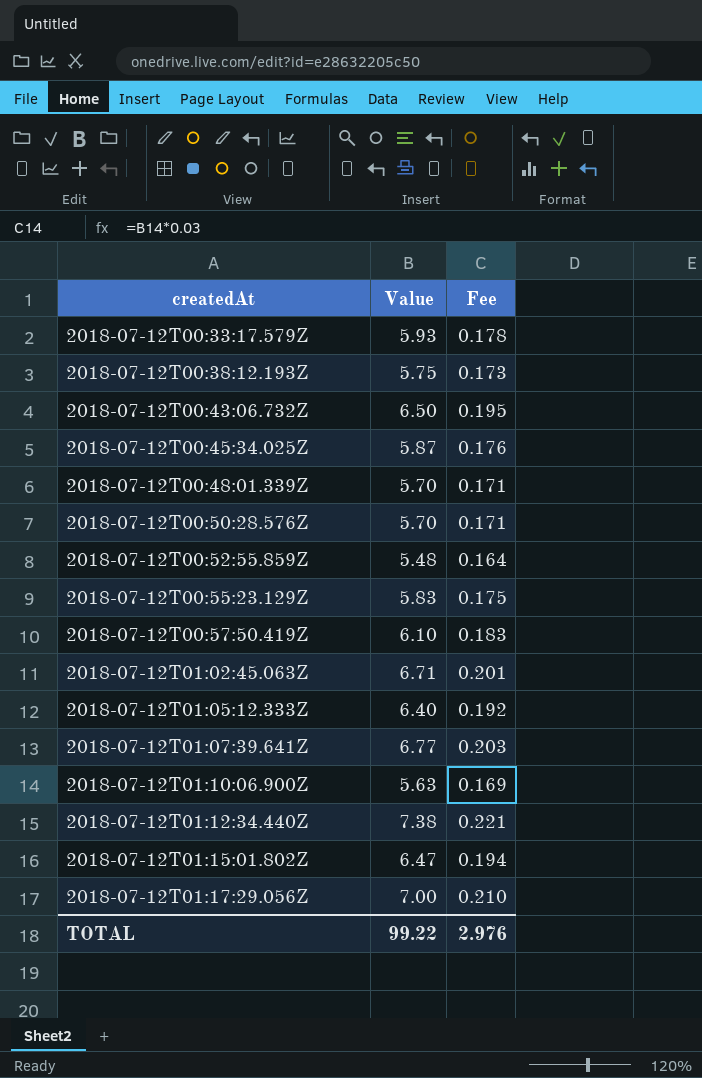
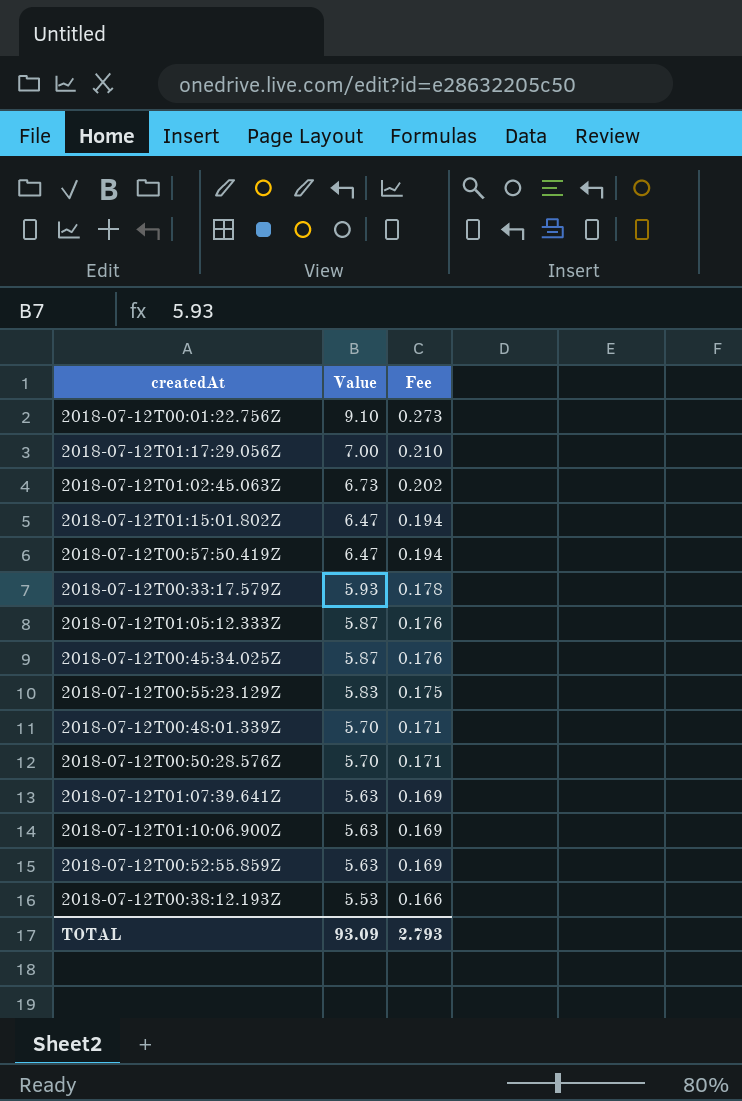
row order: createdAt ascending -> Value descending
row 2018-07-12T00:43:06.732Z: 6.50 | 0.195 -> none
row 2018-07-12T01:12:34.440Z: 7.38 | 0.221 -> none
row 2018-07-12T00:01:22.756Z: none -> 9.10 | 0.273
2018-07-12T01:02:45.063Z | Value: 6.71 -> 6.73
2018-07-12T01:02:45.063Z | Fee: 0.201 -> 0.202
2018-07-12T00:57:50.419Z | Value: 6.10 -> 6.47
2018-07-12T00:57:50.419Z | Fee: 0.183 -> 0.194
2018-07-12T01:05:12.333Z | Value: 6.40 -> 5.87
2018-07-12T01:05:12.333Z | Fee: 0.192 -> 0.176
2018-07-12T01:07:39.641Z | Value: 6.77 -> 5.63
2018-07-12T01:07:39.641Z | Fee: 0.203 -> 0.169
2018-07-12T00:52:55.859Z | Value: 5.48 -> 5.63
2018-07-12T00:52:55.859Z | Fee: 0.164 -> 0.169
2018-07-12T00:38:12.193Z | Value: 5.75 -> 5.53
2018-07-12T00:38:12.193Z | Fee: 0.173 -> 0.166
TOTAL | Value: 99.22 -> 93.09
TOTAL | Fee: 2.976 -> 2.793

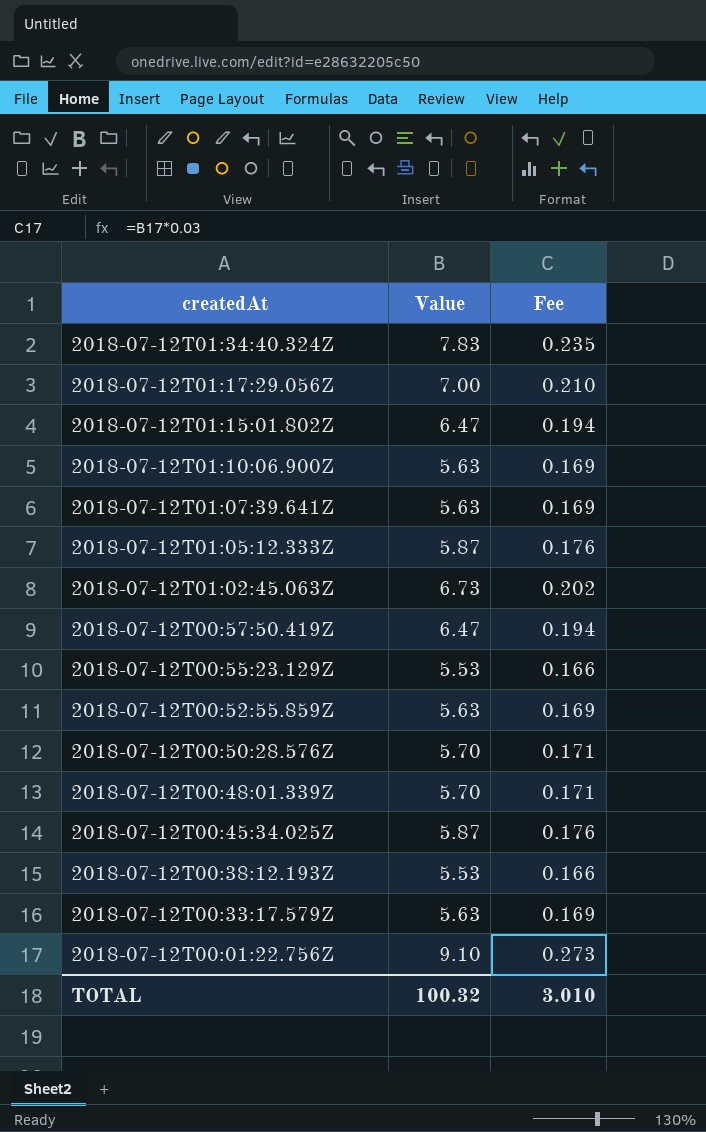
row order: Value descending -> createdAt descending
row 2018-07-12T01:34:40.324Z: none -> 7.83 | 0.235
2018-07-12T00:55:23.129Z | Value: 5.83 -> 5.53
2018-07-12T00:55:23.129Z | Fee: 0.175 -> 0.166
2018-07-12T00:33:17.579Z | Value: 5.93 -> 5.63
2018-07-12T00:33:17.579Z | Fee: 0.178 -> 0.169
TOTAL | Value: 93.09 -> 100.32
TOTAL | Fee: 2.793 -> 3.010

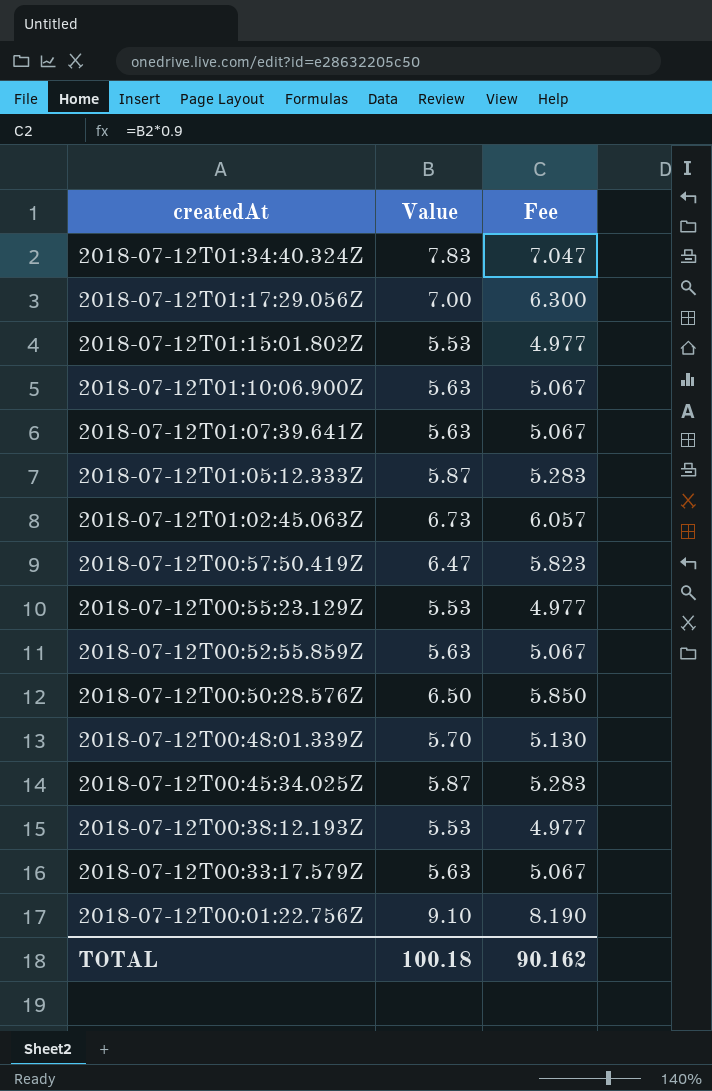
column Fee | formula: [Value] * 0.03 -> [Value] * 0.9
2018-07-12T01:15:01.802Z | Value: 6.47 -> 5.53
2018-07-12T00:50:28.576Z | Value: 5.70 -> 6.50
TOTAL | Value: 100.32 -> 100.18
TOTAL | Fee: 3.010 -> 90.162

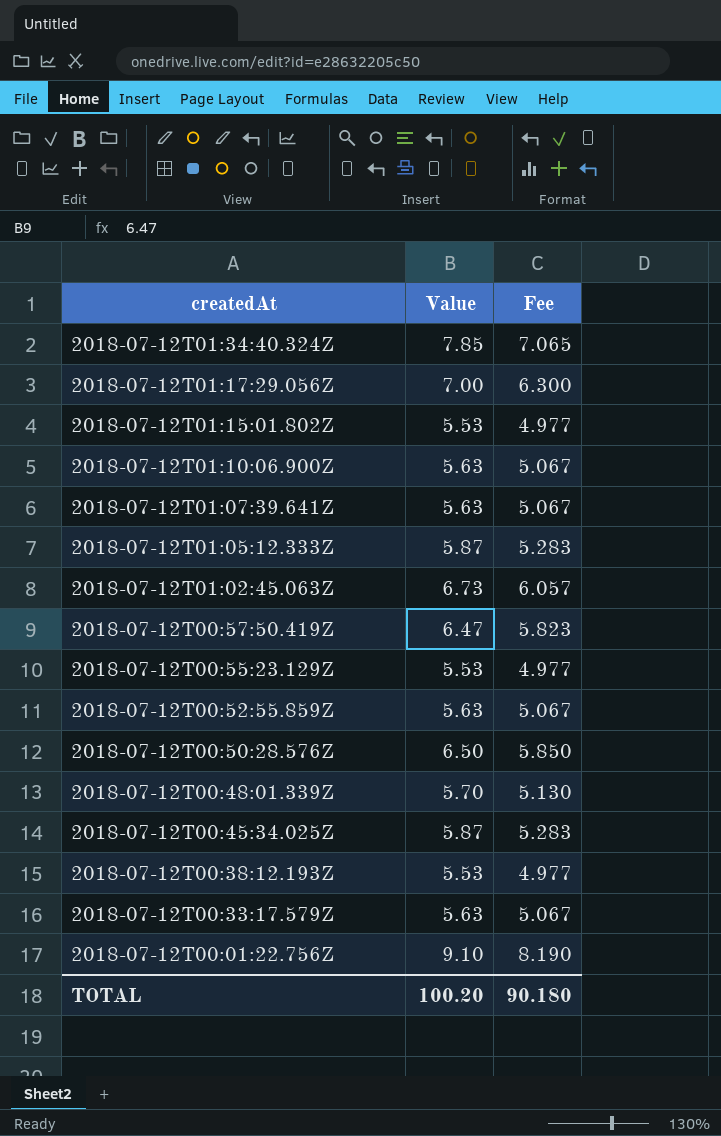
2018-07-12T01:34:40.324Z | Value: 7.83 -> 7.85
2018-07-12T01:34:40.324Z | Fee: 7.047 -> 7.065
TOTAL | Value: 100.18 -> 100.20
TOTAL | Fee: 90.162 -> 90.180

